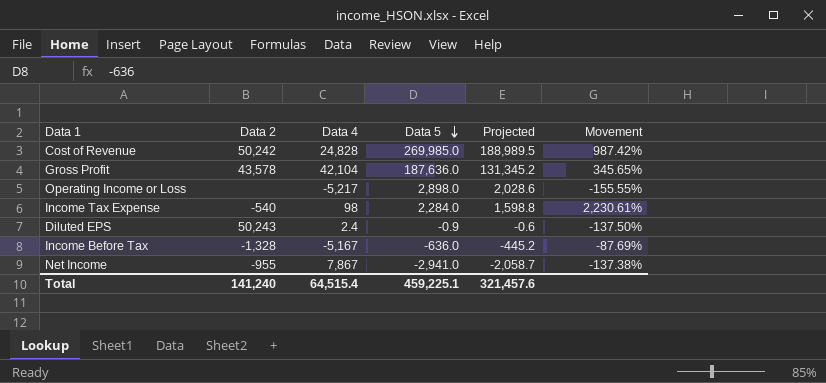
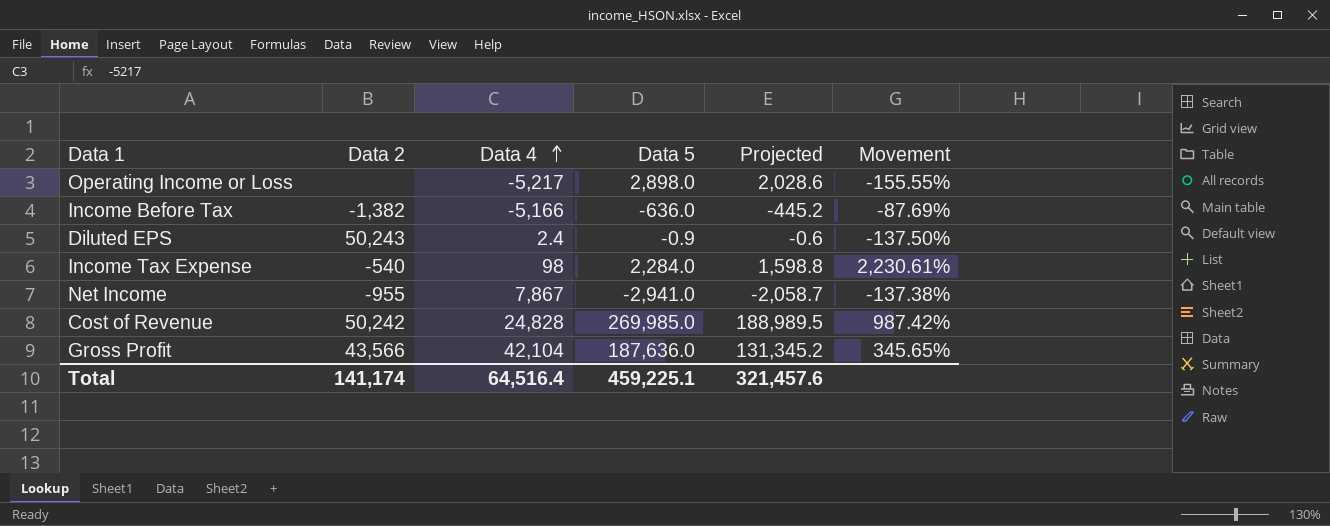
row order: Data 5 descending -> Data 4 ascending
Income Before Tax | Data 2: -1,328 -> -1,382
Income Before Tax | Data 4: -5,167 -> -5,166
Gross Profit | Data 2: 43,578 -> 43,566
Total | Data 2: 141,240 -> 141,174
Total | Data 4: 64,515.4 -> 64,516.4

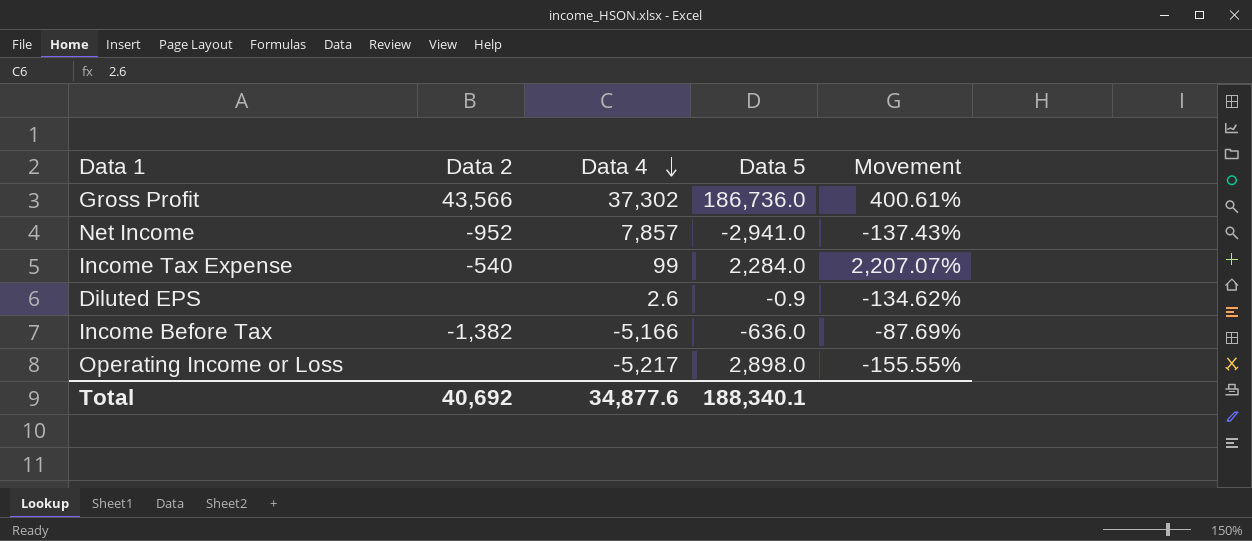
row order: Data 4 ascending -> Data 4 descending
column Projected | formula: [Data 5] * 0.7 -> none
row Cost of Revenue: 50,242 | 24,828 | 269,985.0 | 188,989.5 | 987.42% -> none
Gross Profit | Data 4: 42,104 -> 37,302
Gross Profit | Data 5: 187,636.0 -> 186,736.0
Gross Profit | Movement: 345.65% -> 400.61%
Net Income | Data 2: -955 -> -952
Net Income | Data 4: 7,867 -> 7,857
Net Income | Movement: -137.38% -> -137.43%
Income Tax Expense | Data 4: 98 -> 99
Income Tax Expense | Movement: 2,230.61% -> 2,207.07%
Diluted EPS | Data 2: 50,243 -> none
Diluted EPS | Data 4: 2.4 -> 2.6
Diluted EPS | Movement: -137.50% -> -134.62%
Total | Data 2: 141,174 -> 40,692
Total | Data 4: 64,516.4 -> 34,877.6
Total | Data 5: 459,225.1 -> 188,340.1

